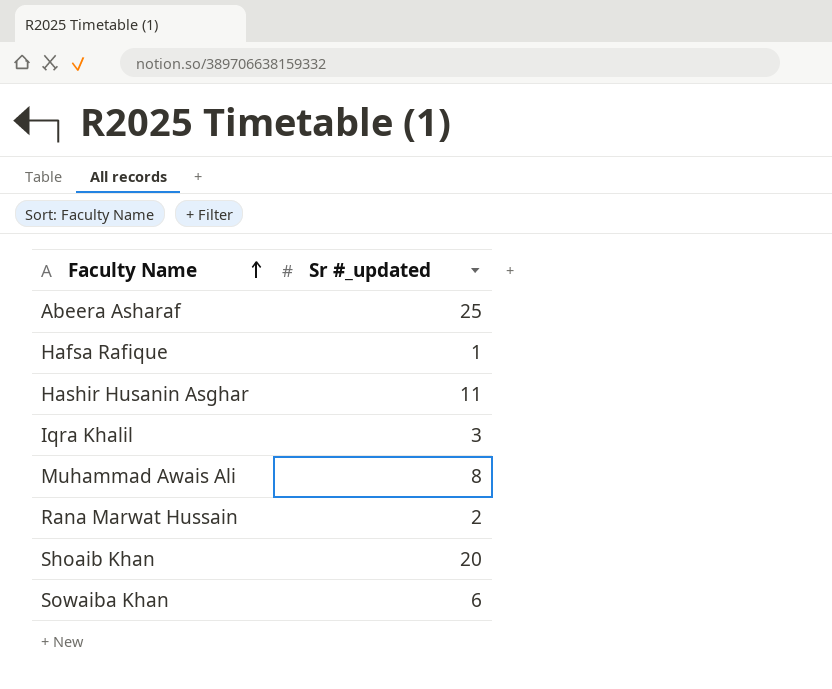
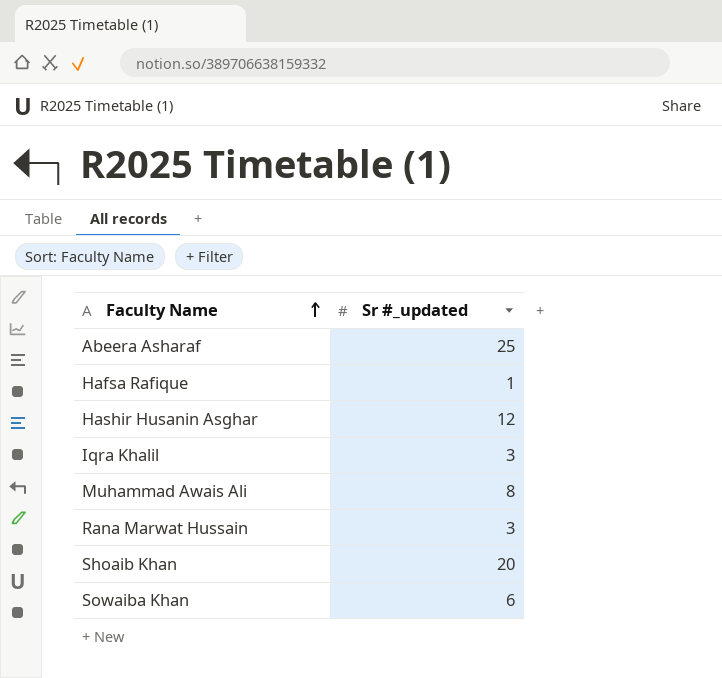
Hashir Husanin Asghar | Sr #_updated: 11 -> 12
Rana Marwat Hussain | Sr #_updated: 2 -> 3

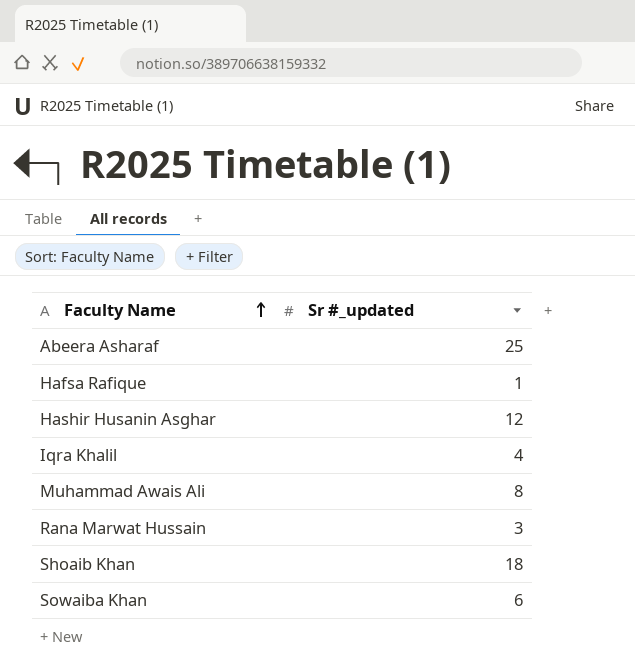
Iqra Khalil | Sr #_updated: 3 -> 4
Shoaib Khan | Sr #_updated: 20 -> 18

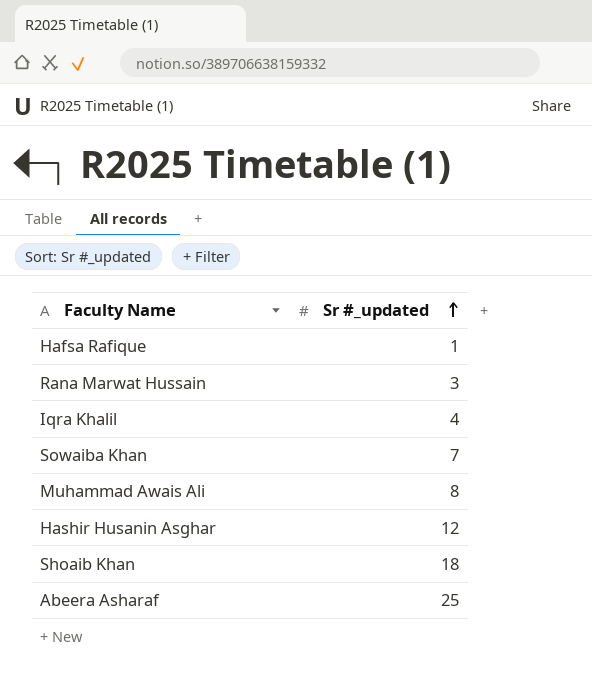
row order: Faculty Name ascending -> Sr #_updated ascending
Sowaiba Khan | Sr #_updated: 6 -> 7

